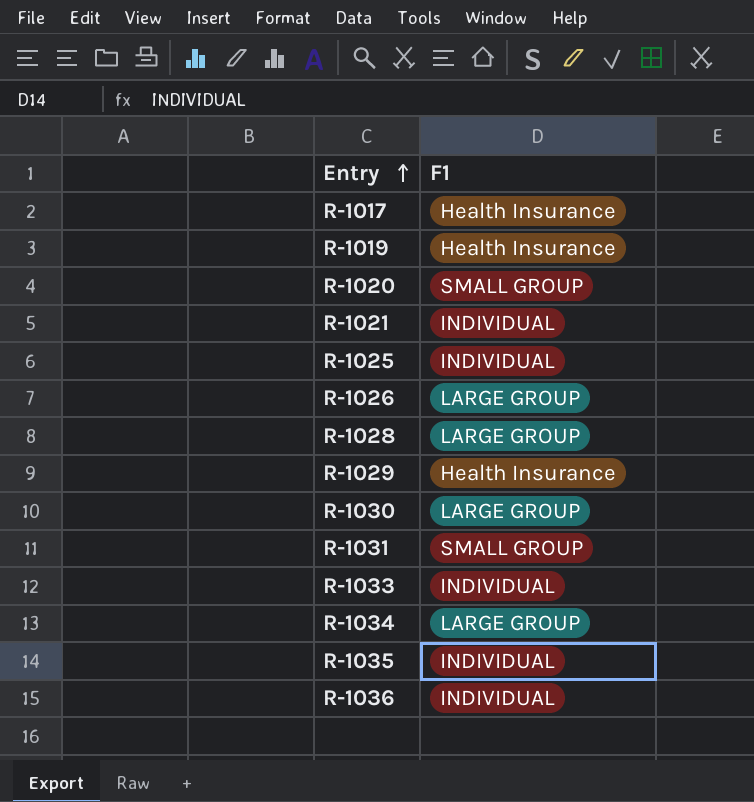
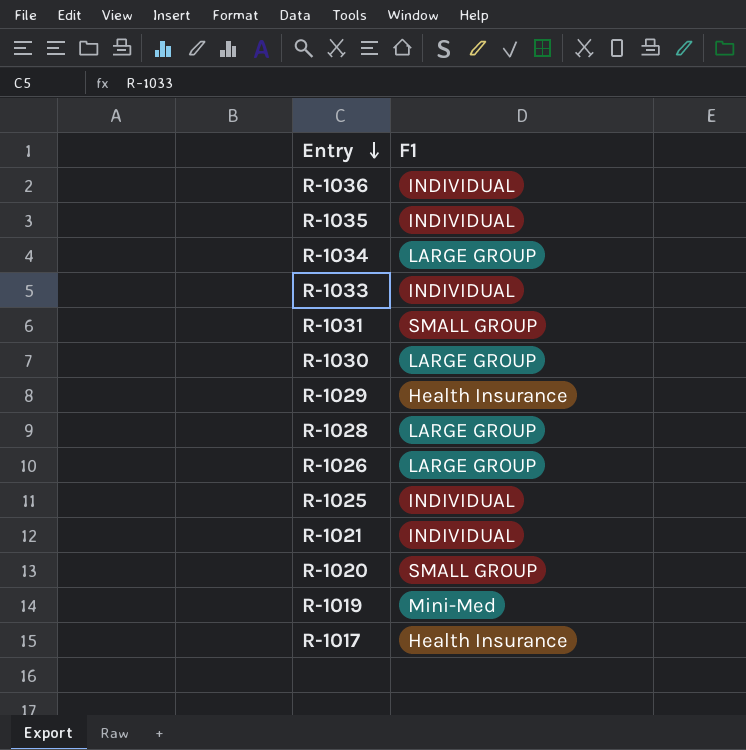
row order: Entry ascending -> Entry descending
R-1019 | F1: Health Insurance -> Mini-Med

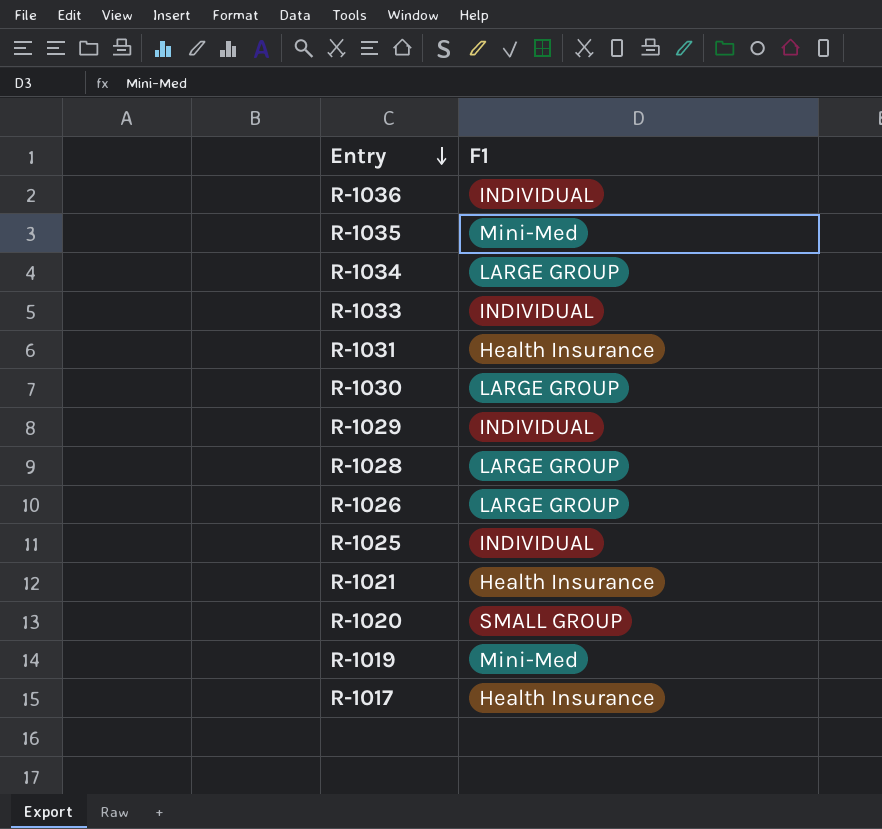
R-1035 | F1: INDIVIDUAL -> Mini-Med
R-1031 | F1: SMALL GROUP -> Health Insurance
R-1029 | F1: Health Insurance -> INDIVIDUAL
R-1021 | F1: INDIVIDUAL -> Health Insurance

